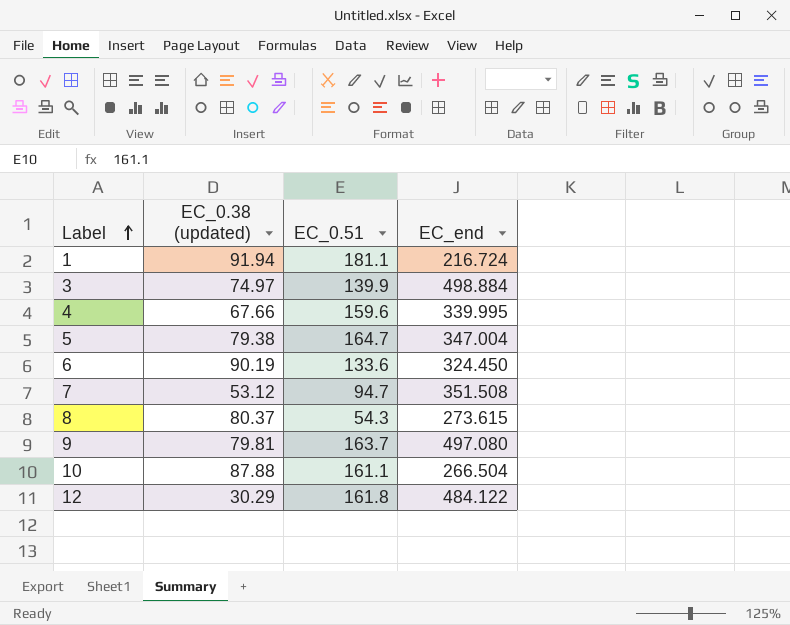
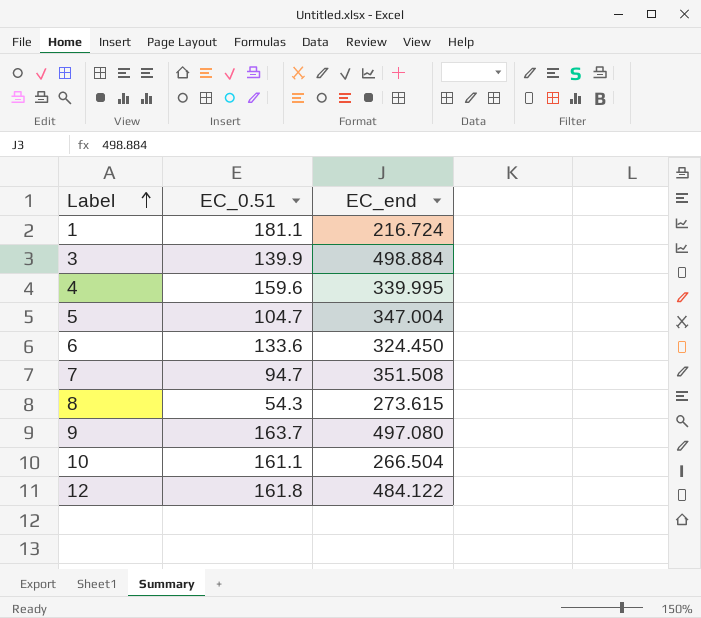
column EC_0.38 (updated) | position: 2 -> none
5 | EC_0.51: 164.7 -> 104.7

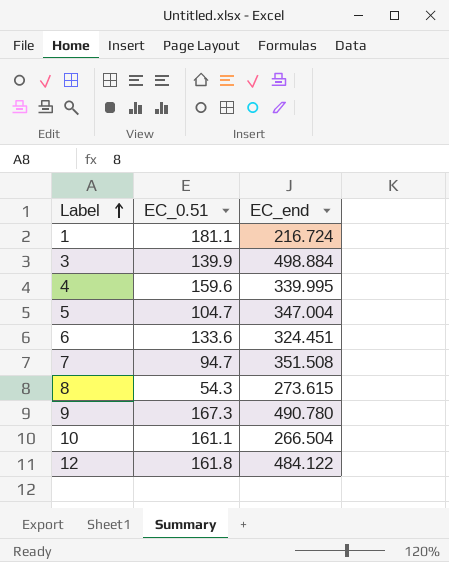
6 | EC_end: 324.450 -> 324.451
9 | EC_0.51: 163.7 -> 167.3
9 | EC_end: 497.080 -> 490.780

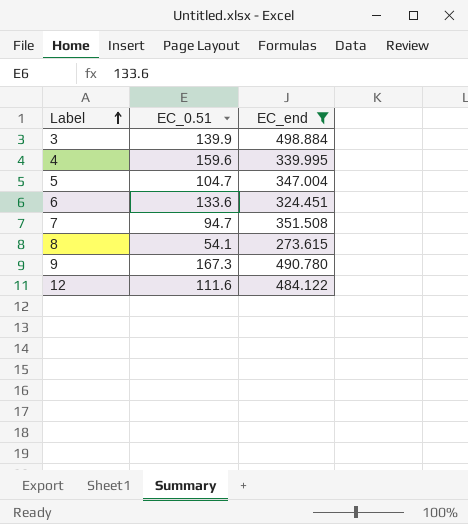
filter: none -> EC_end >= 273.615
8 | EC_0.51: 54.3 -> 54.1
12 | EC_0.51: 161.8 -> 111.6

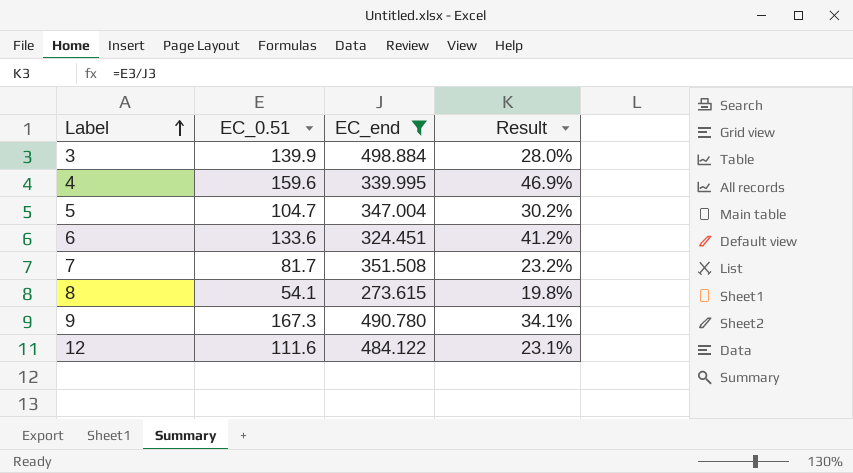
column Result | formula: none -> [EC_0.51] / [EC_end]
7 | EC_0.51: 94.7 -> 81.7

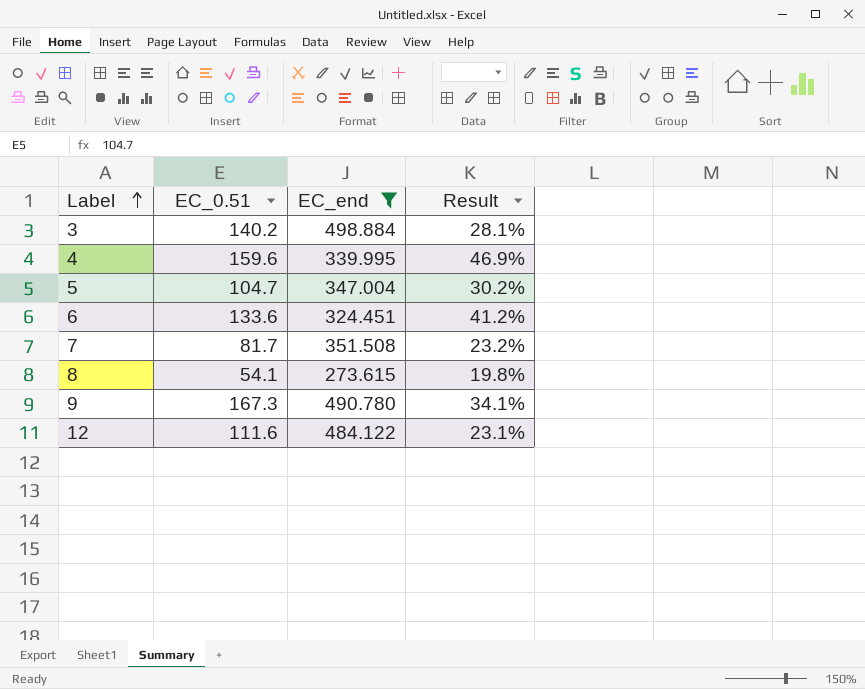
3 | EC_0.51: 139.9 -> 140.2
3 | Result: 28.0% -> 28.1%

